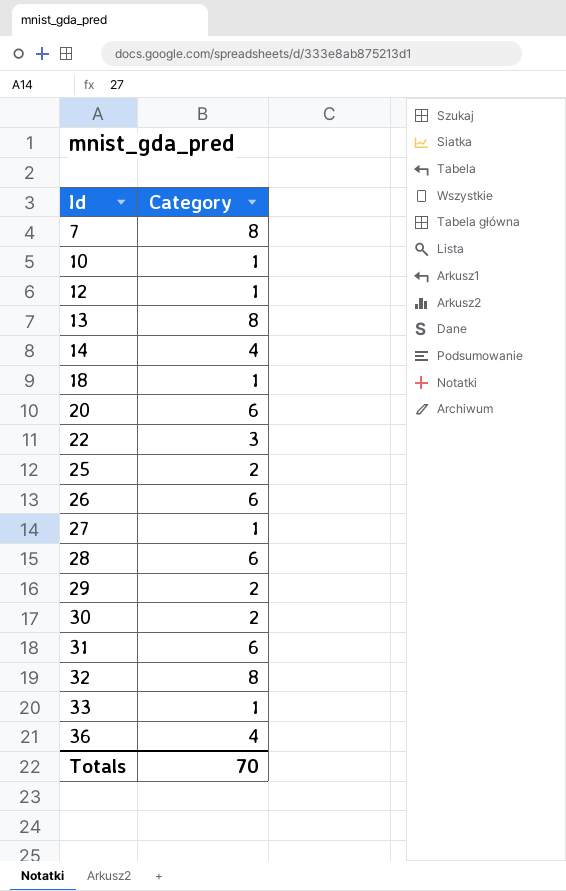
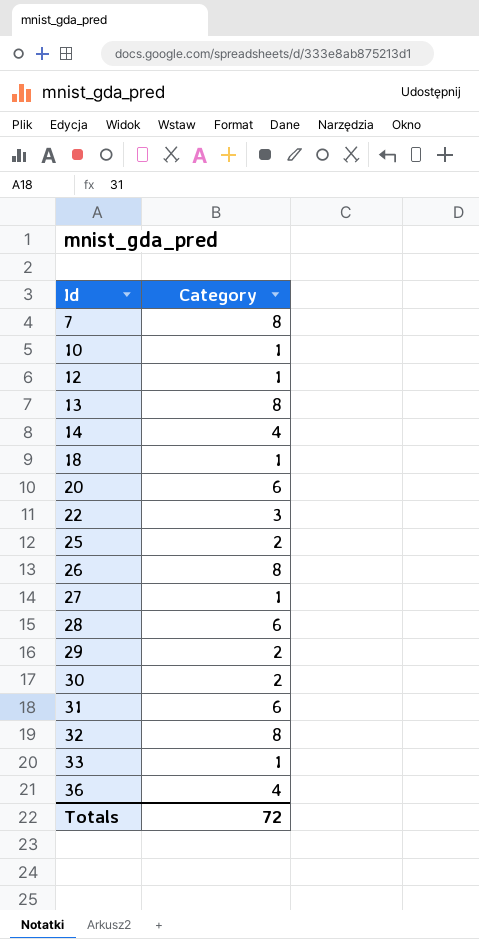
26 | Category: 6 -> 8
Totals | Category: 70 -> 72

